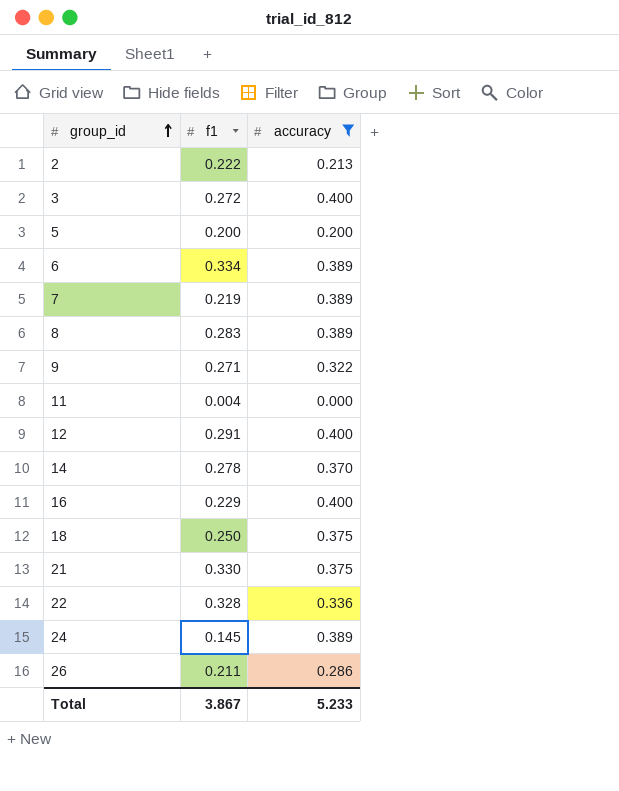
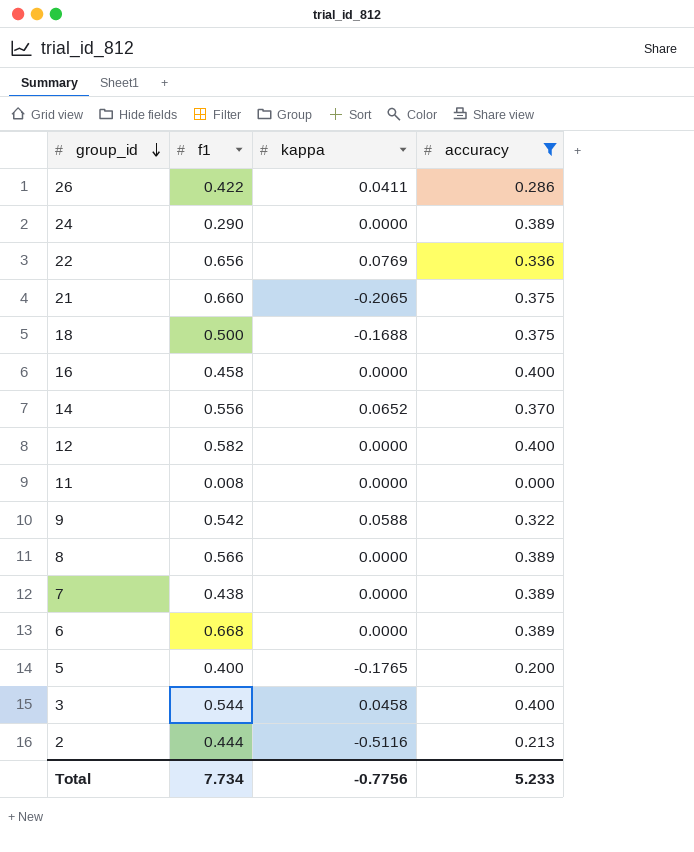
row order: group_id ascending -> group_id descending
column kappa | position: none -> 3
26 | f1: 0.211 -> 0.422
24 | f1: 0.145 -> 0.290
22 | f1: 0.328 -> 0.656
21 | f1: 0.330 -> 0.660
18 | f1: 0.250 -> 0.500
16 | f1: 0.229 -> 0.458
14 | f1: 0.278 -> 0.556
12 | f1: 0.291 -> 0.582
11 | f1: 0.004 -> 0.008
9 | f1: 0.271 -> 0.542
8 | f1: 0.283 -> 0.566
7 | f1: 0.219 -> 0.438
6 | f1: 0.334 -> 0.668
5 | f1: 0.200 -> 0.400
3 | f1: 0.272 -> 0.544
2 | f1: 0.222 -> 0.444
Total | f1: 3.867 -> 7.734

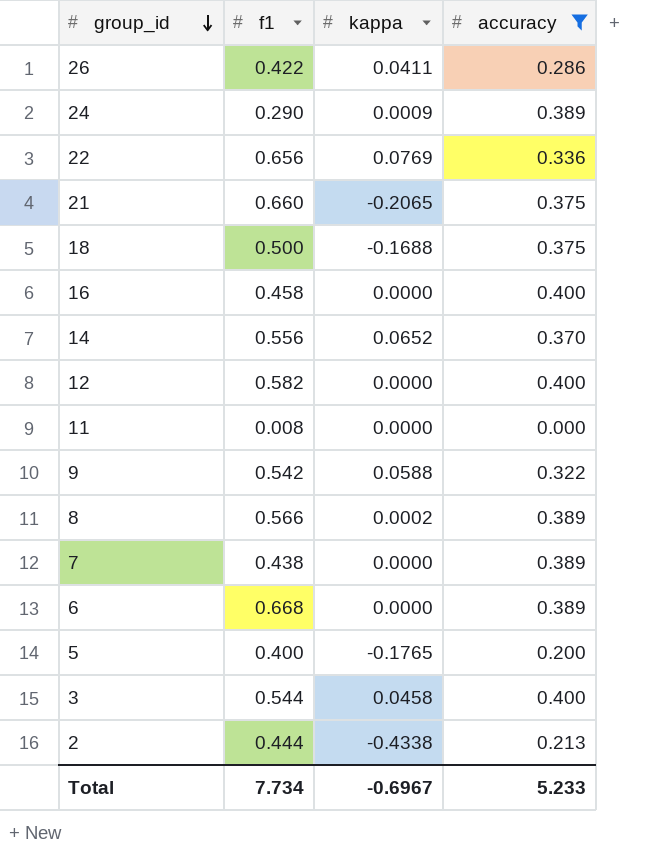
24 | kappa: 0.0000 -> 0.0009
8 | kappa: 0.0000 -> 0.0002
2 | kappa: -0.5116 -> -0.4338
Total | kappa: -0.7756 -> -0.6967

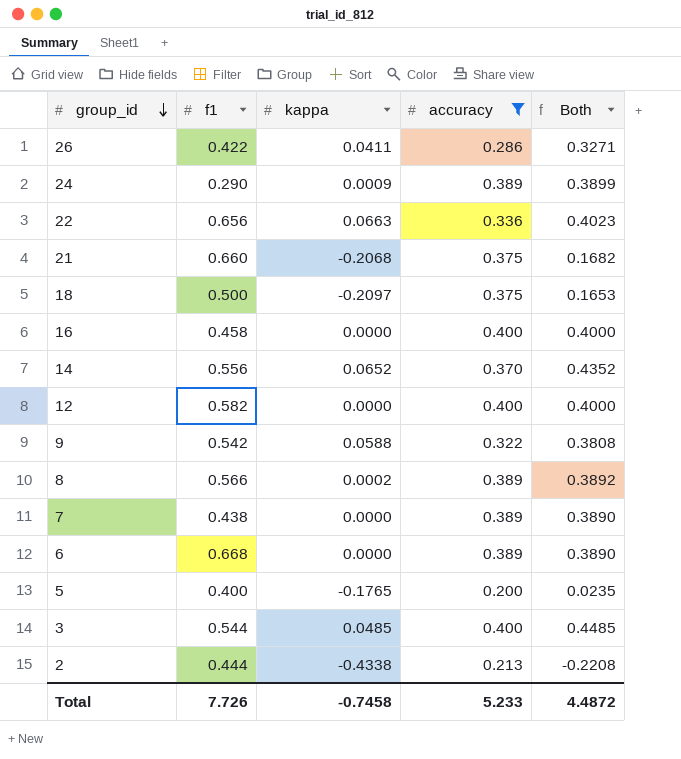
column Both | formula: none -> [kappa] + [accuracy]
row 11: 0.008 | 0.0000 | 0.000 -> none
22 | kappa: 0.0769 -> 0.0663
21 | kappa: -0.2065 -> -0.2068
18 | kappa: -0.1688 -> -0.2097
3 | kappa: 0.0458 -> 0.0485
Total | f1: 7.734 -> 7.726
Total | kappa: -0.6967 -> -0.7458

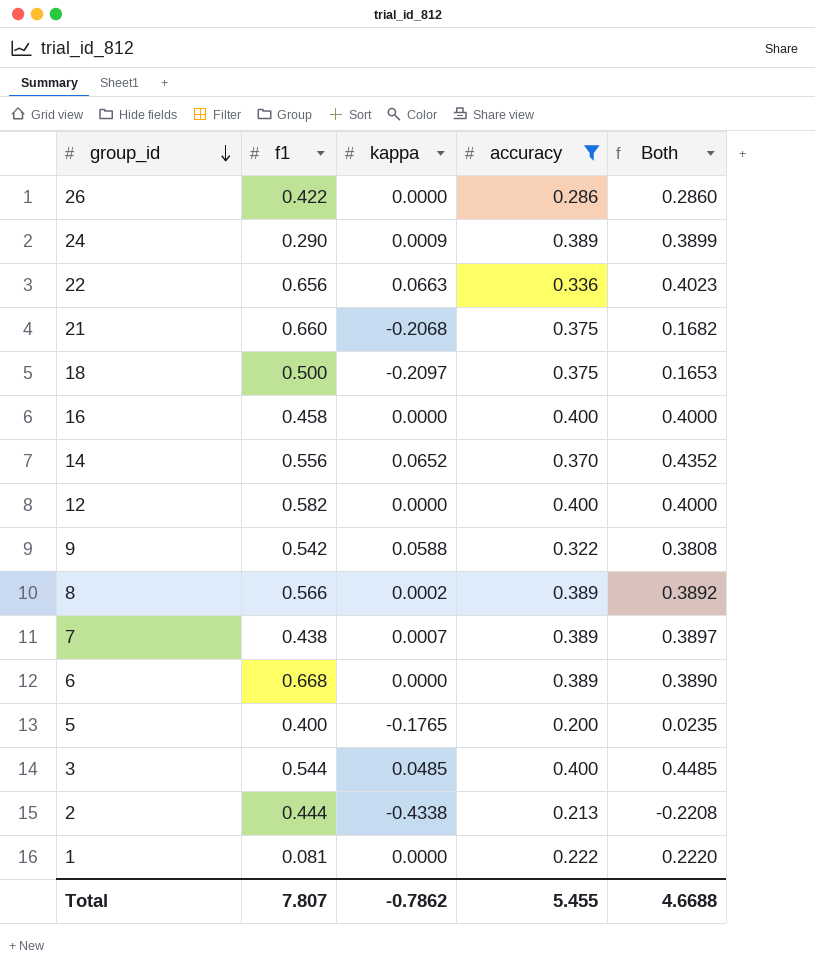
26 | kappa: 0.0411 -> 0.0000
26 | Both: 0.3271 -> 0.2860
7 | kappa: 0.0000 -> 0.0007
7 | Both: 0.3890 -> 0.3897
row 1: none -> 0.081 | 0.0000 | 0.222 | 0.2220
Total | f1: 7.726 -> 7.807
Total | kappa: -0.7458 -> -0.7862
Total | accuracy: 5.233 -> 5.455
Total | Both: 4.4872 -> 4.6688

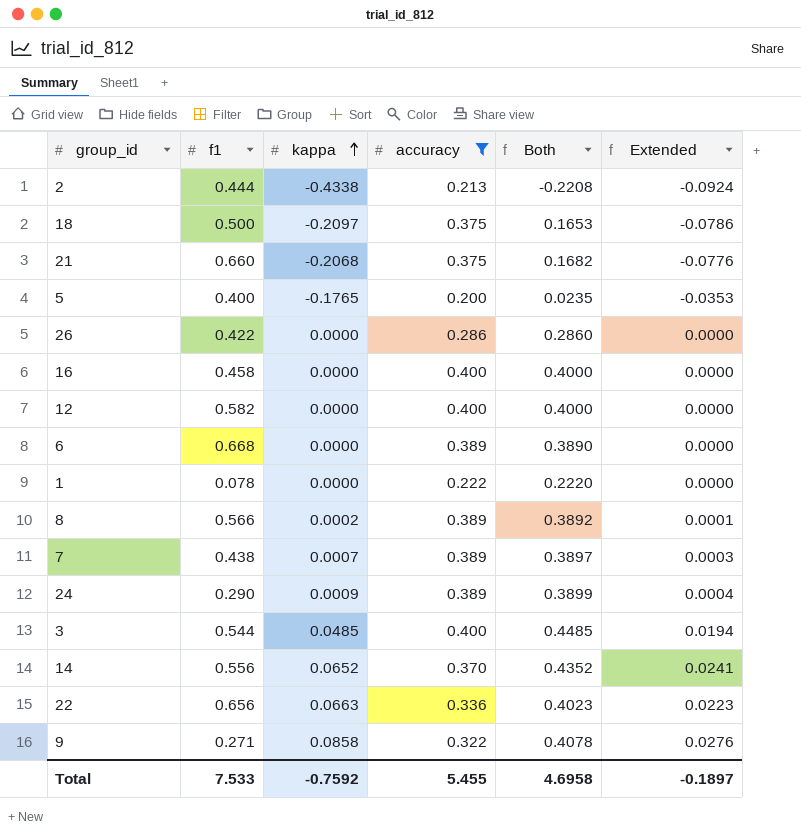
row order: group_id descending -> kappa ascending
column Extended | formula: none -> [kappa] * [accuracy]
1 | f1: 0.081 -> 0.078
9 | f1: 0.542 -> 0.271
9 | kappa: 0.0588 -> 0.0858
9 | Both: 0.3808 -> 0.4078
Total | f1: 7.807 -> 7.533
Total | kappa: -0.7862 -> -0.7592
Total | Both: 4.6688 -> 4.6958

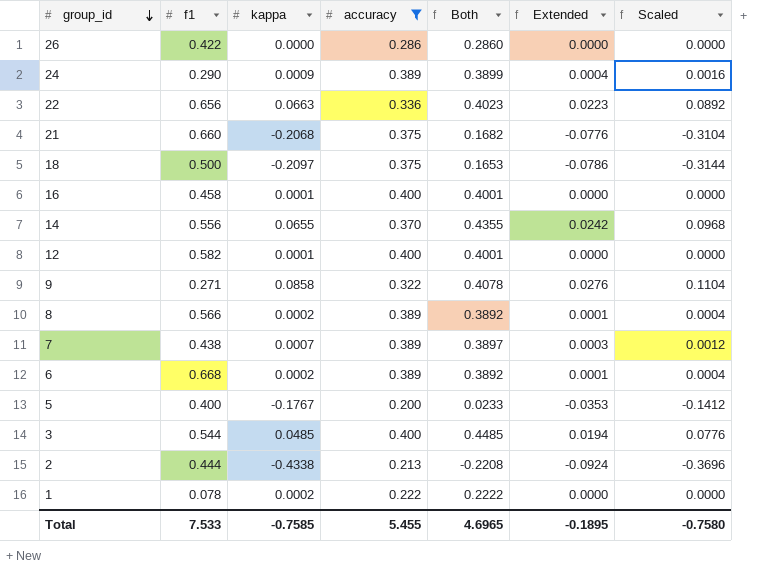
row order: kappa ascending -> group_id descending
column Scaled | formula: none -> [Extended] * 4
16 | kappa: 0.0000 -> 0.0001
16 | Both: 0.4000 -> 0.4001
14 | kappa: 0.0652 -> 0.0655
14 | Both: 0.4352 -> 0.4355
14 | Extended: 0.0241 -> 0.0242
12 | kappa: 0.0000 -> 0.0001
12 | Both: 0.4000 -> 0.4001
6 | kappa: 0.0000 -> 0.0002
6 | Both: 0.3890 -> 0.3892
6 | Extended: 0.0000 -> 0.0001
5 | kappa: -0.1765 -> -0.1767
5 | Both: 0.0235 -> 0.0233
1 | kappa: 0.0000 -> 0.0002
1 | Both: 0.2220 -> 0.2222
Total | kappa: -0.7592 -> -0.7585
Total | Both: 4.6958 -> 4.6965
Total | Extended: -0.1897 -> -0.1895

